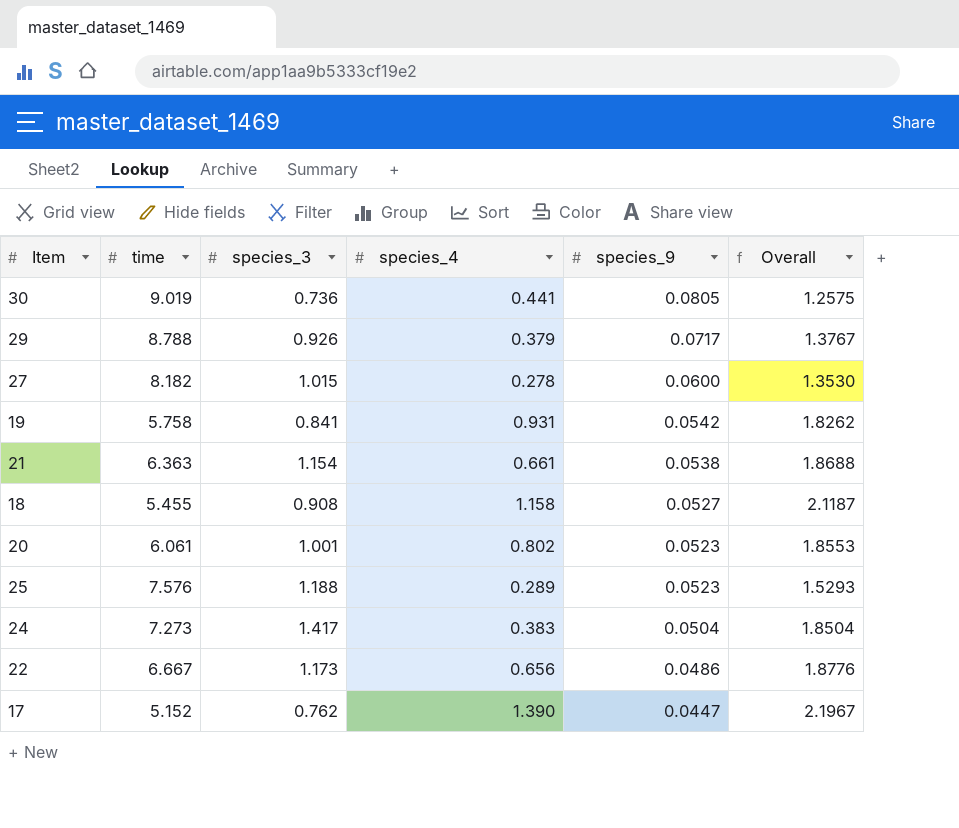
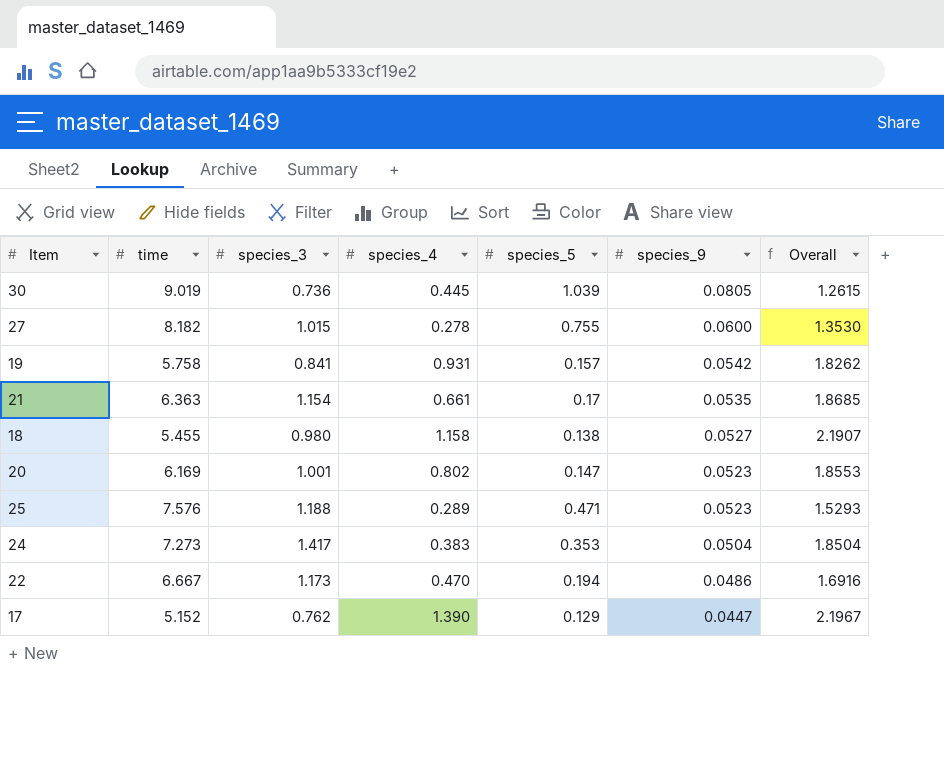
column species_5 | position: none -> 5
row 29: 8.788 | 0.926 | 0.379 | 0.0717 | 1.3767 -> none
30 | species_4: 0.441 -> 0.445
30 | Overall: 1.2575 -> 1.2615
21 | species_9: 0.0538 -> 0.0535
21 | Overall: 1.8688 -> 1.8685
18 | species_3: 0.908 -> 0.980
18 | Overall: 2.1187 -> 2.1907
20 | time: 6.061 -> 6.169
22 | species_4: 0.656 -> 0.470
22 | Overall: 1.8776 -> 1.6916

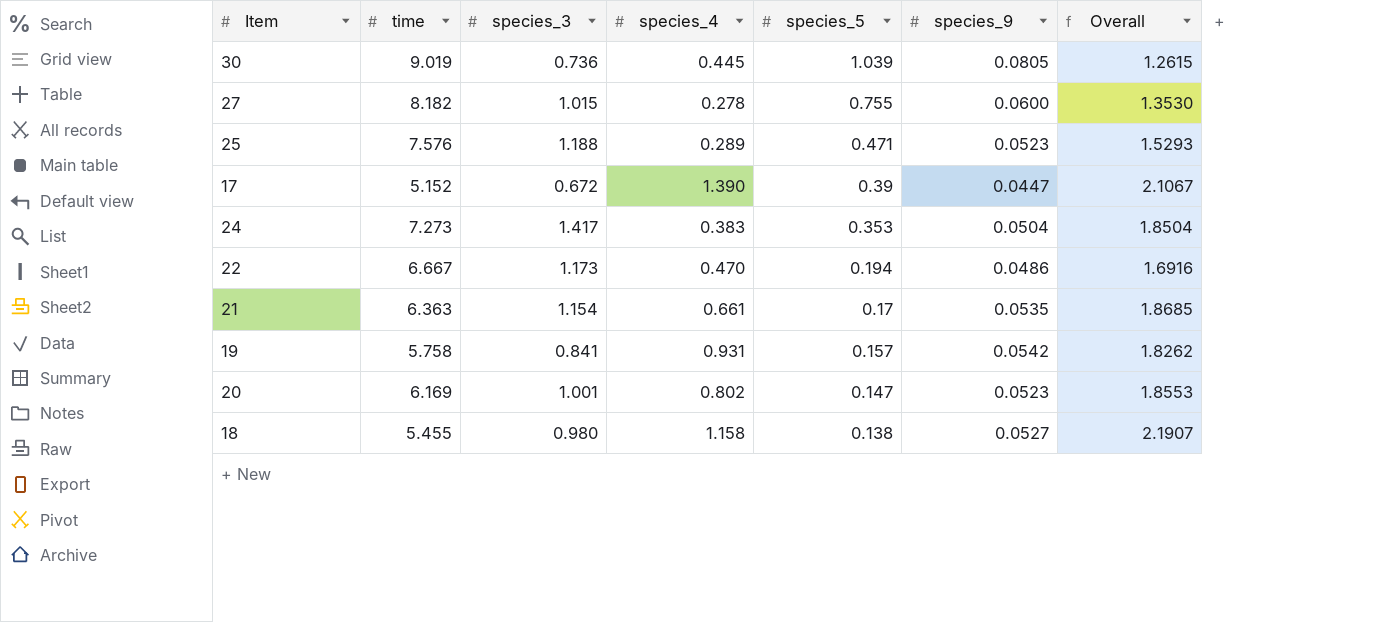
row order: species_9 descending -> species_5 descending
17 | species_3: 0.762 -> 0.672
17 | species_5: 0.129 -> 0.39
17 | Overall: 2.1967 -> 2.1067

